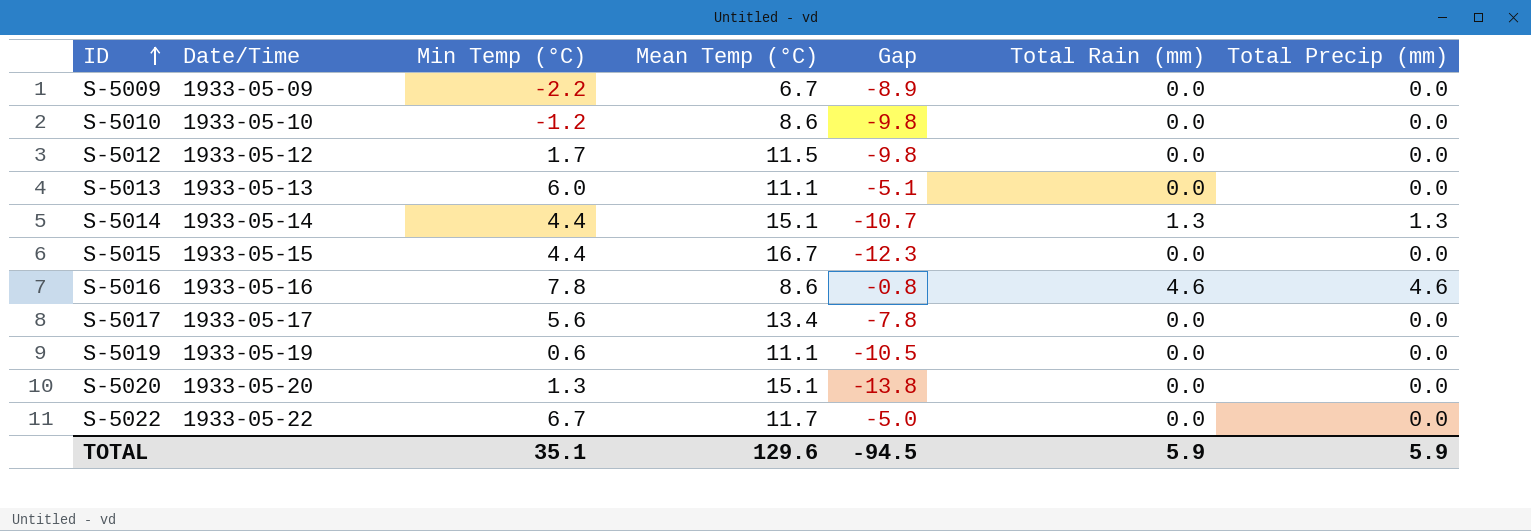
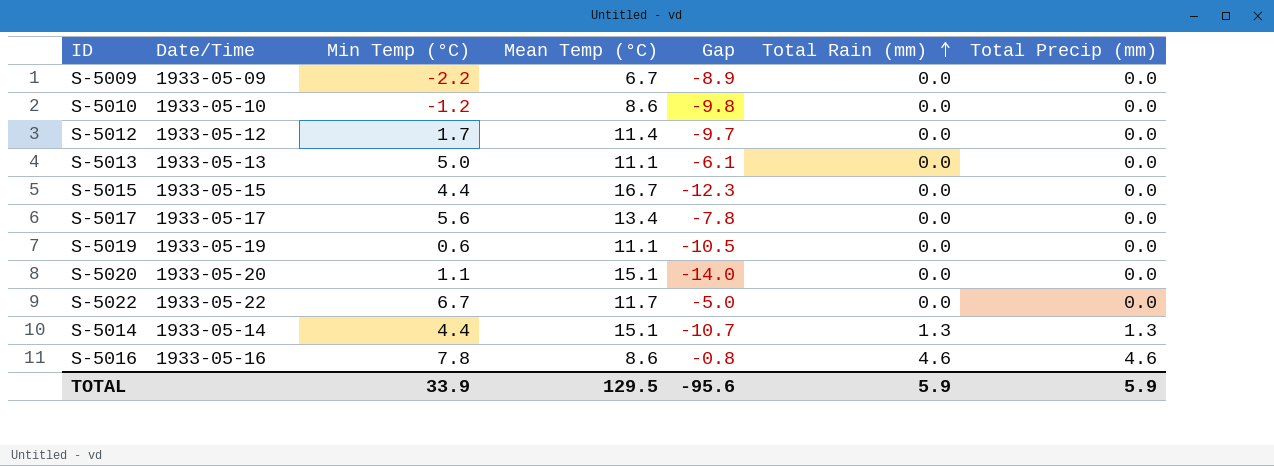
row order: ID ascending -> Total Rain (mm) ascending
S-5012 | Mean Temp (°C): 11.5 -> 11.4
S-5012 | Gap: -9.8 -> -9.7
S-5013 | Min Temp (°C): 6.0 -> 5.0
S-5013 | Gap: -5.1 -> -6.1
S-5020 | Min Temp (°C): 1.3 -> 1.1
S-5020 | Gap: -13.8 -> -14.0
TOTAL | Min Temp (°C): 35.1 -> 33.9
TOTAL | Mean Temp (°C): 129.6 -> 129.5
TOTAL | Gap: -94.5 -> -95.6

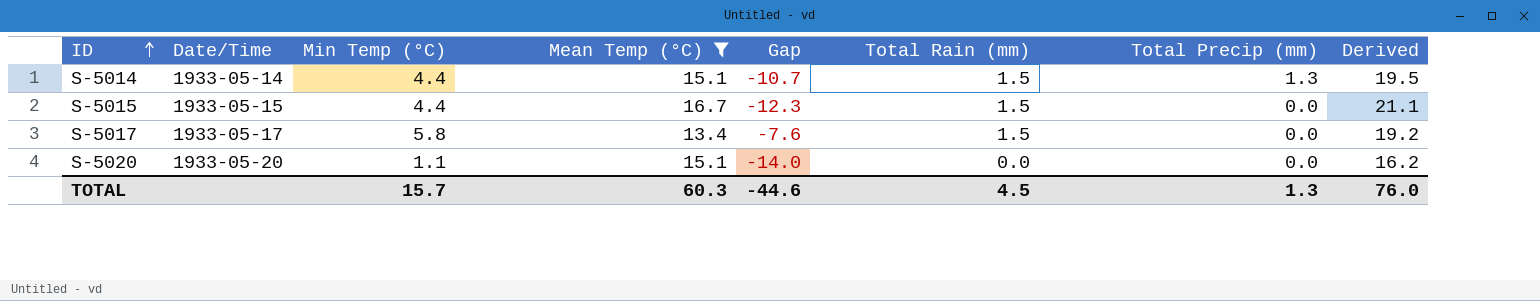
filter: none -> Mean Temp (°C) >= 13.4
row order: Total Rain (mm) ascending -> ID ascending
column Derived | formula: none -> [Min Temp (°C)] + [Mean Temp (°C)]
S-5014 | Total Rain (mm): 1.3 -> 1.5
S-5015 | Total Rain (mm): 0.0 -> 1.5
S-5017 | Min Temp (°C): 5.6 -> 5.8
S-5017 | Gap: -7.8 -> -7.6
S-5017 | Total Rain (mm): 0.0 -> 1.5
TOTAL | Min Temp (°C): 33.9 -> 15.7
TOTAL | Mean Temp (°C): 129.5 -> 60.3
TOTAL | Gap: -95.6 -> -44.6
TOTAL | Total Rain (mm): 5.9 -> 4.5
TOTAL | Total Precip (mm): 5.9 -> 1.3

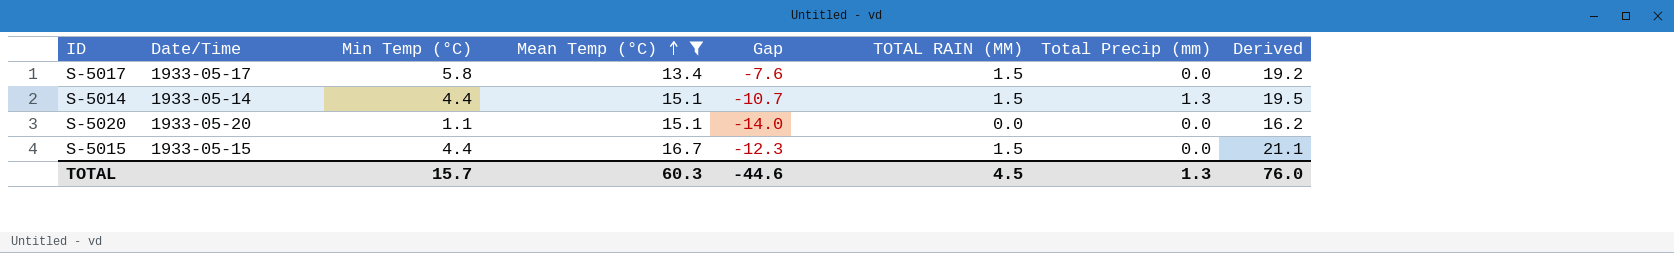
row order: ID ascending -> Mean Temp (°C) ascending
column name: Total Rain (mm) -> TOTAL RAIN (MM)

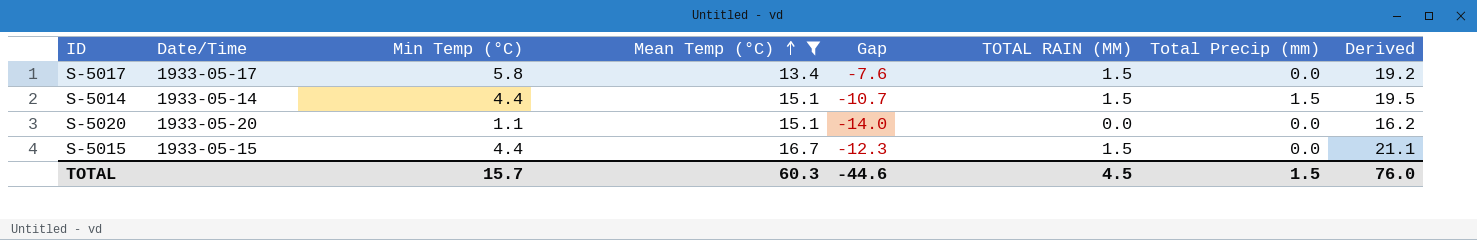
S-5014 | Total Precip (mm): 1.3 -> 1.5
TOTAL | Total Precip (mm): 1.3 -> 1.5

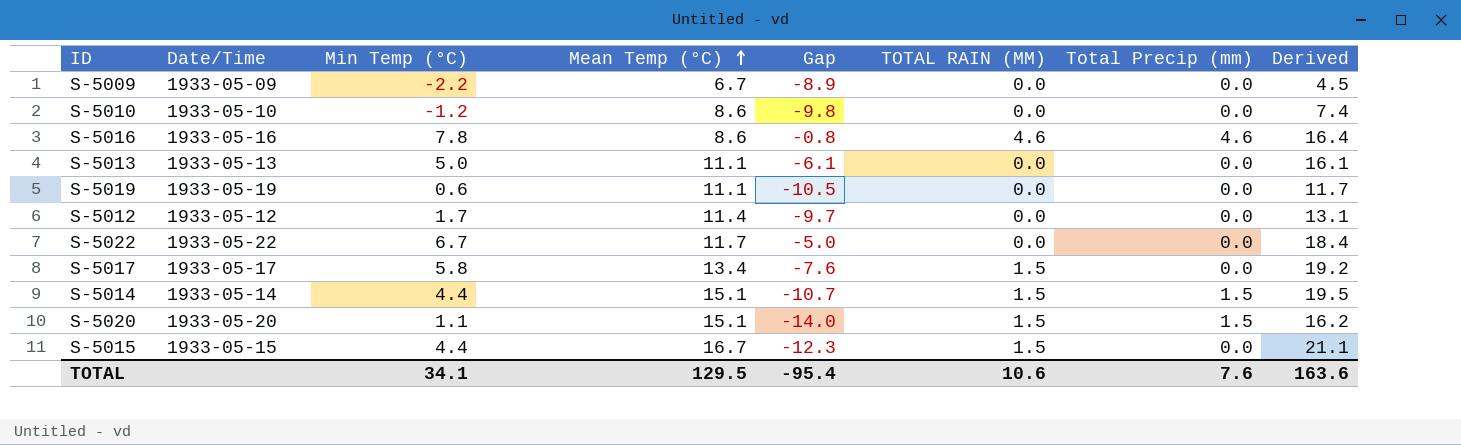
filter: Mean Temp (°C) >= 13.4 -> none
S-5020 | TOTAL RAIN (MM): 0.0 -> 1.5
S-5020 | Total Precip (mm): 0.0 -> 1.5
TOTAL | Min Temp (°C): 15.7 -> 34.1
TOTAL | Mean Temp (°C): 60.3 -> 129.5
TOTAL | Gap: -44.6 -> -95.4
TOTAL | TOTAL RAIN (MM): 4.5 -> 10.6
TOTAL | Total Precip (mm): 1.5 -> 7.6
TOTAL | Derived: 76.0 -> 163.6

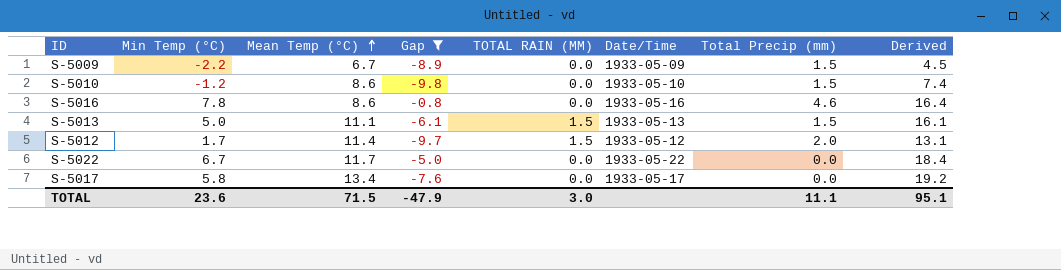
filter: none -> Gap >= -9.8
column Date/Time | position: 2 -> 6
S-5009 | Total Precip (mm): 0.0 -> 1.5
S-5010 | Total Precip (mm): 0.0 -> 1.5
S-5016 | TOTAL RAIN (MM): 4.6 -> 0.0
S-5013 | TOTAL RAIN (MM): 0.0 -> 1.5
S-5013 | Total Precip (mm): 0.0 -> 1.5
S-5012 | TOTAL RAIN (MM): 0.0 -> 1.5
S-5012 | Total Precip (mm): 0.0 -> 2.0
S-5017 | TOTAL RAIN (MM): 1.5 -> 0.0
TOTAL | Min Temp (°C): 34.1 -> 23.6
TOTAL | Mean Temp (°C): 129.5 -> 71.5
TOTAL | Gap: -95.4 -> -47.9
TOTAL | TOTAL RAIN (MM): 10.6 -> 3.0
TOTAL | Total Precip (mm): 7.6 -> 11.1
TOTAL | Derived: 163.6 -> 95.1

